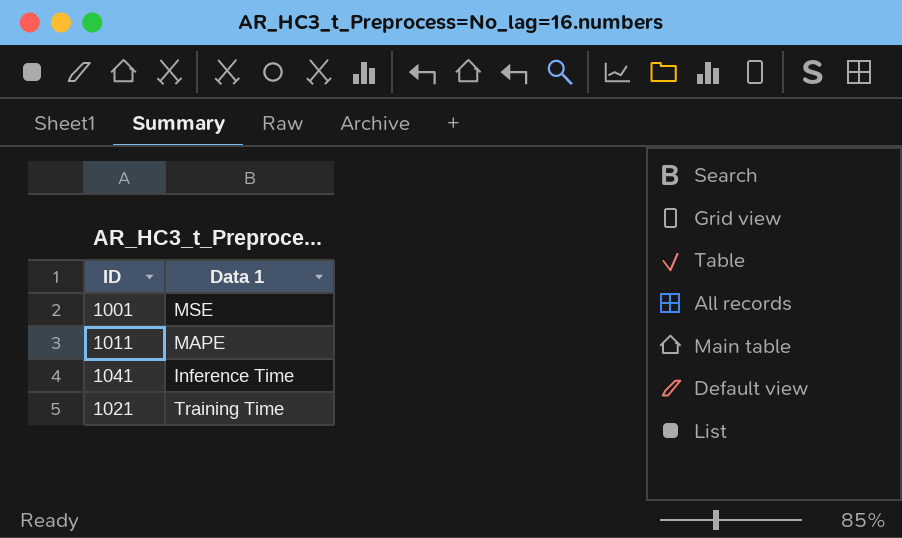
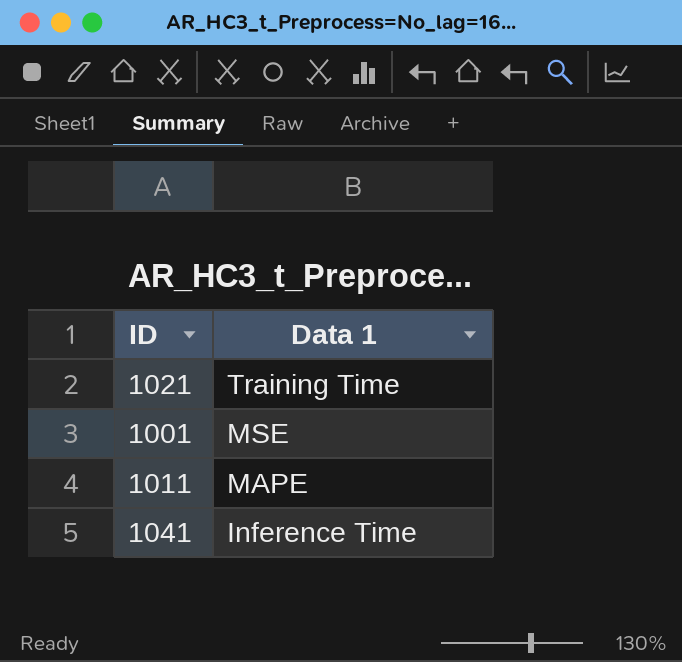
row order: none -> Data 1 descending

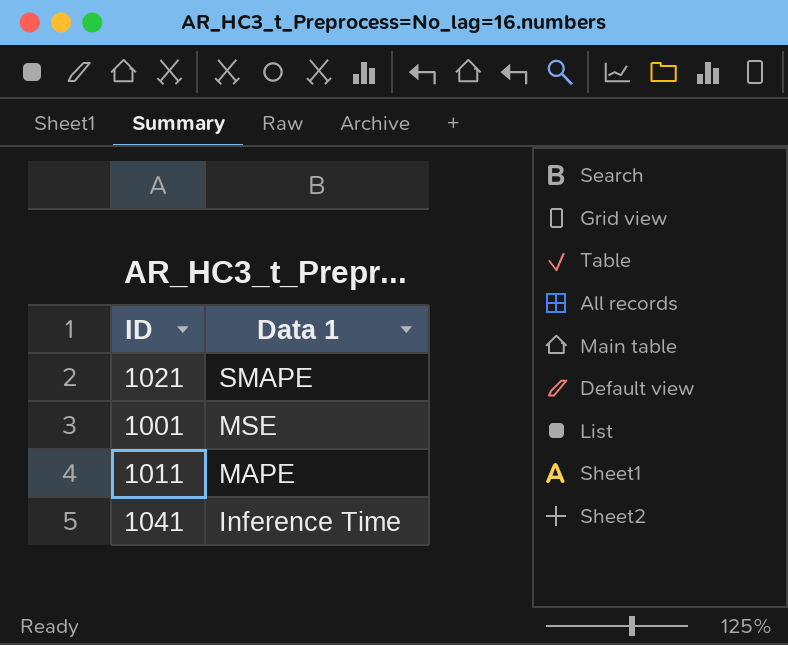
1021 | Data 1: Training Time -> SMAPE

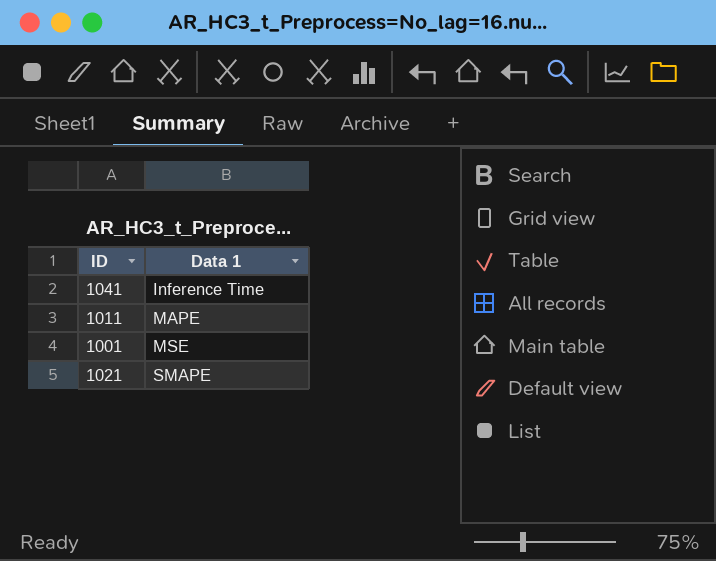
row order: Data 1 descending -> Data 1 ascending

